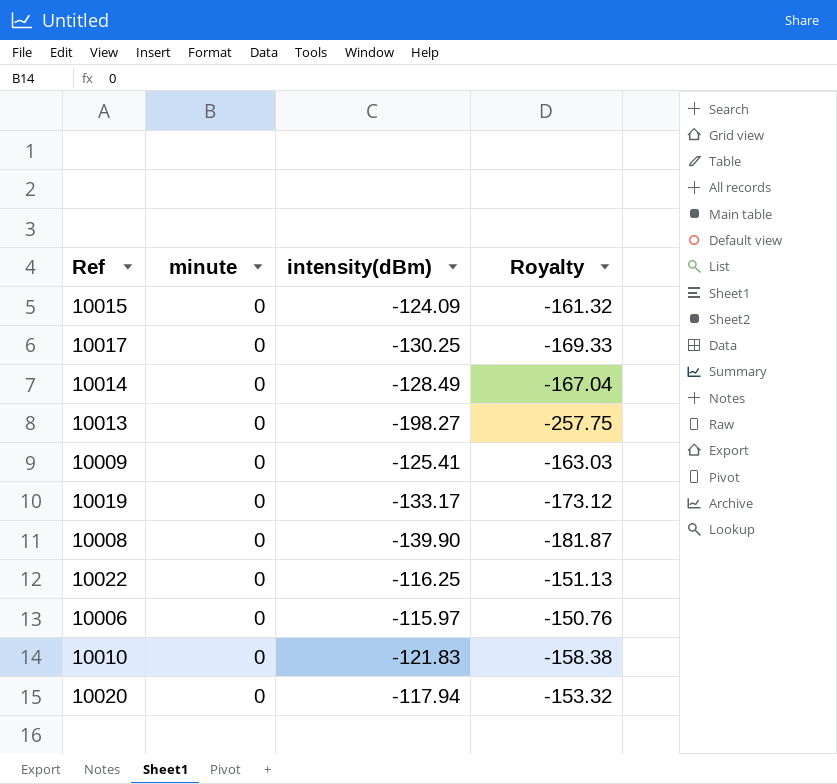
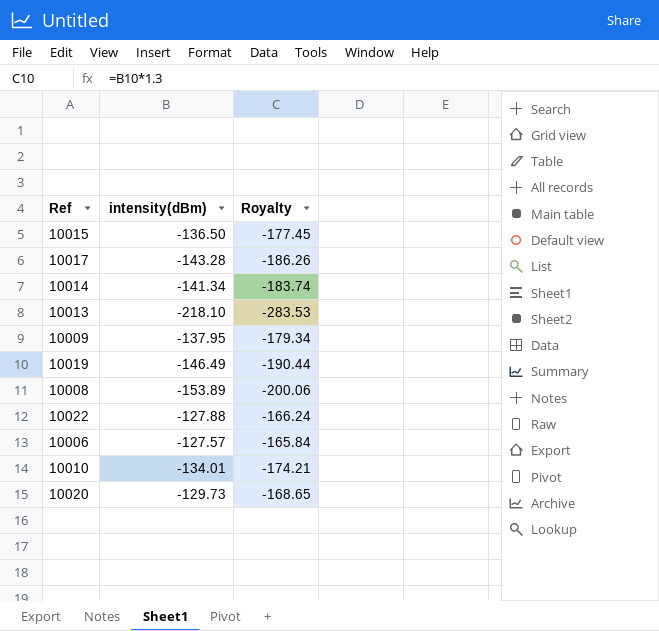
column minute | position: 2 -> none
10015 | intensity(dBm): -124.09 -> -136.50
10015 | Royalty: -161.32 -> -177.45
10017 | intensity(dBm): -130.25 -> -143.28
10017 | Royalty: -169.33 -> -186.26
10014 | intensity(dBm): -128.49 -> -141.34
10014 | Royalty: -167.04 -> -183.74
10013 | intensity(dBm): -198.27 -> -218.10
10013 | Royalty: -257.75 -> -283.53
10009 | intensity(dBm): -125.41 -> -137.95
10009 | Royalty: -163.03 -> -179.34
10019 | intensity(dBm): -133.17 -> -146.49
10019 | Royalty: -173.12 -> -190.44
10008 | intensity(dBm): -139.90 -> -153.89
10008 | Royalty: -181.87 -> -200.06
10022 | intensity(dBm): -116.25 -> -127.88
10022 | Royalty: -151.13 -> -166.24
10006 | intensity(dBm): -115.97 -> -127.57
10006 | Royalty: -150.76 -> -165.84
10010 | intensity(dBm): -121.83 -> -134.01
10010 | Royalty: -158.38 -> -174.21
10020 | intensity(dBm): -117.94 -> -129.73
10020 | Royalty: -153.32 -> -168.65

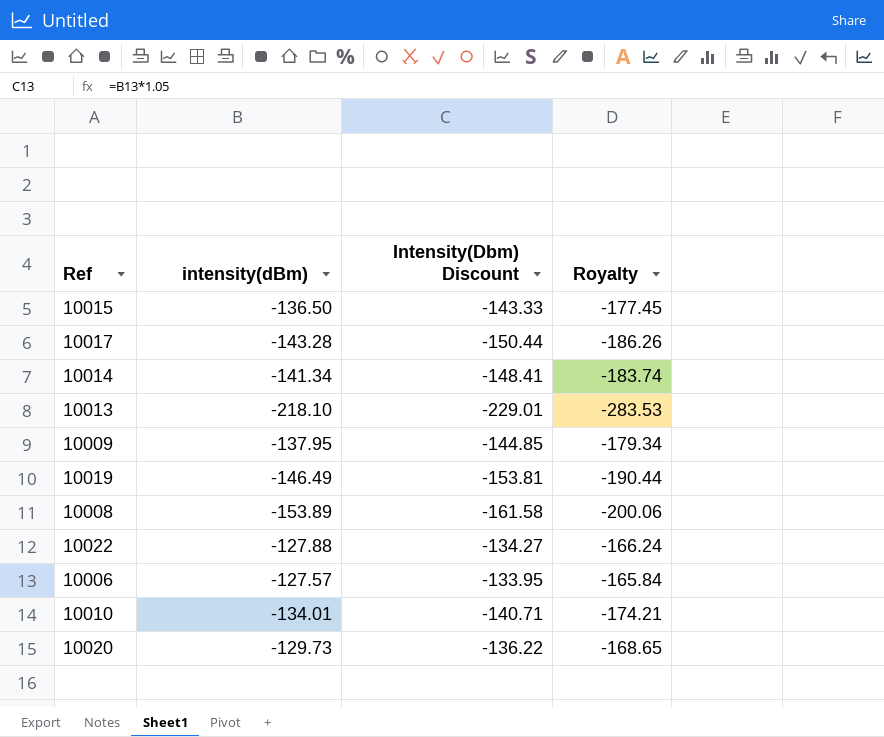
column Intensity(Dbm) Discount | formula: none -> [intensity(dBm)] * 1.05

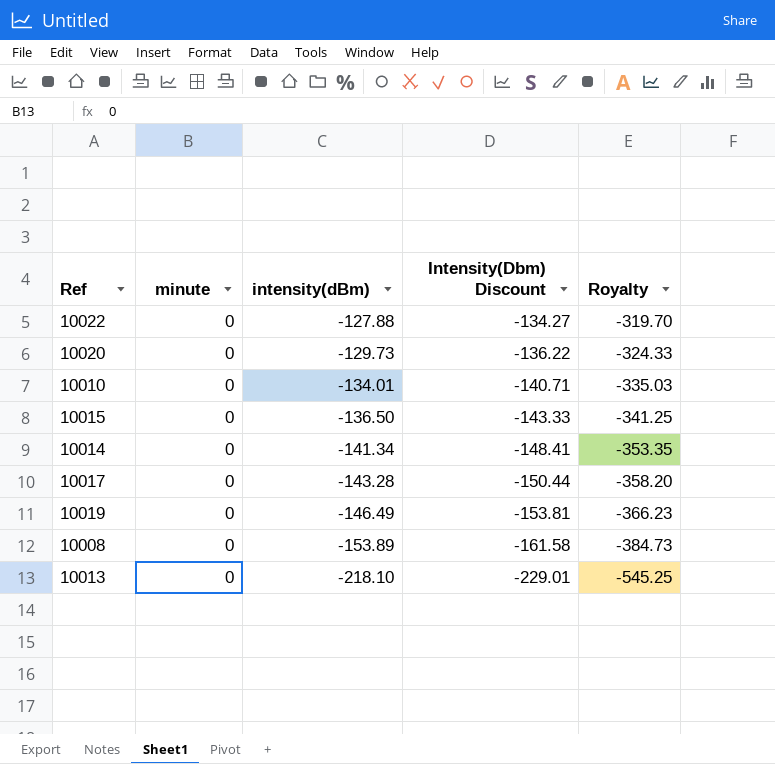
row order: none -> intensity(dBm) descending
column minute | position: none -> 2
column Royalty | formula: [intensity(dBm)] * 1.3 -> [intensity(dBm)] * 2.5
row 10009: -137.95 | -144.85 | -179.34 -> none
row 10006: -127.57 | -133.95 | -165.84 -> none

